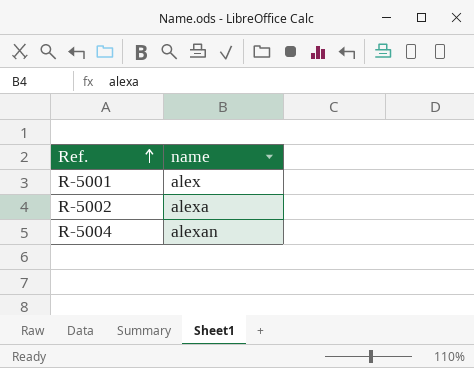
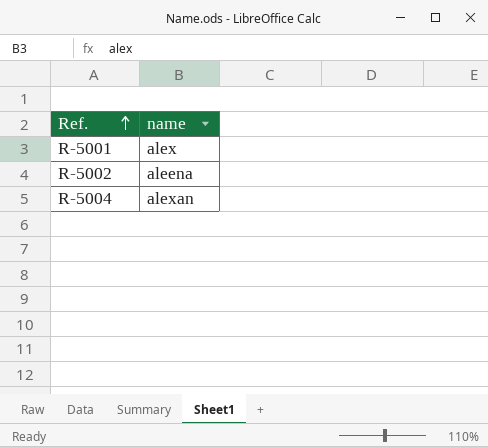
R-5002 | name: alexa -> aleena

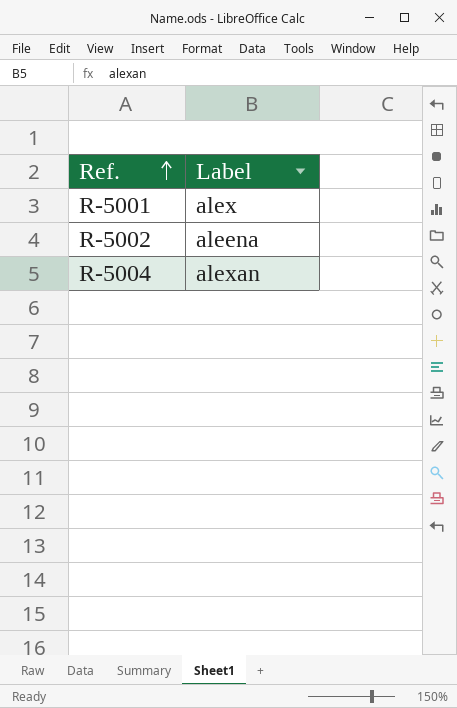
column name: name -> Label

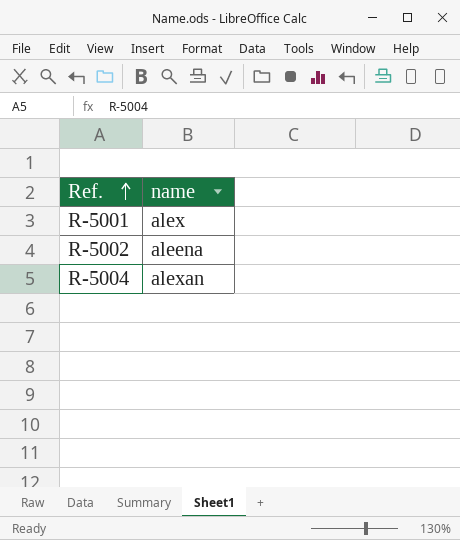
column name: Label -> name

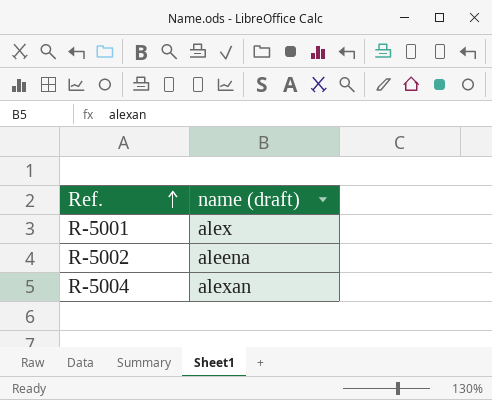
column name: name -> name (draft)

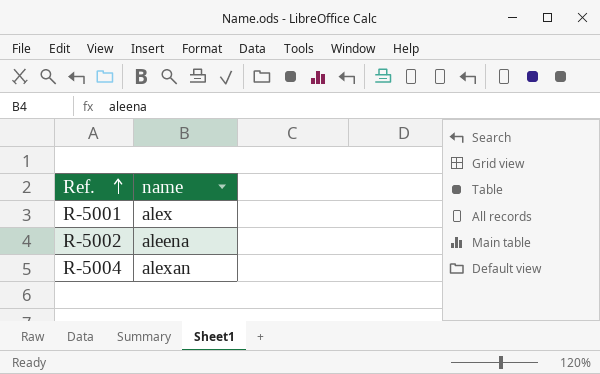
column name: name (draft) -> name

